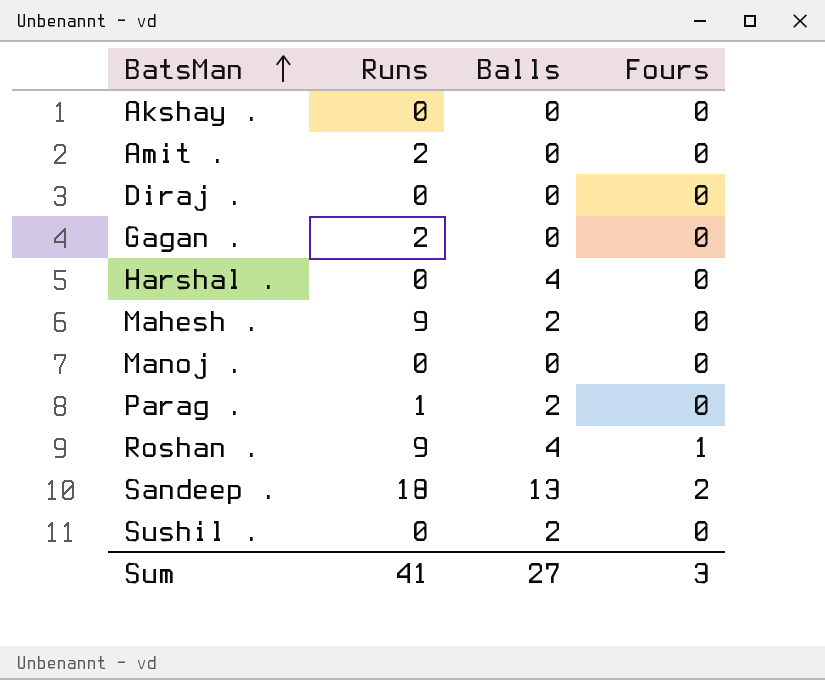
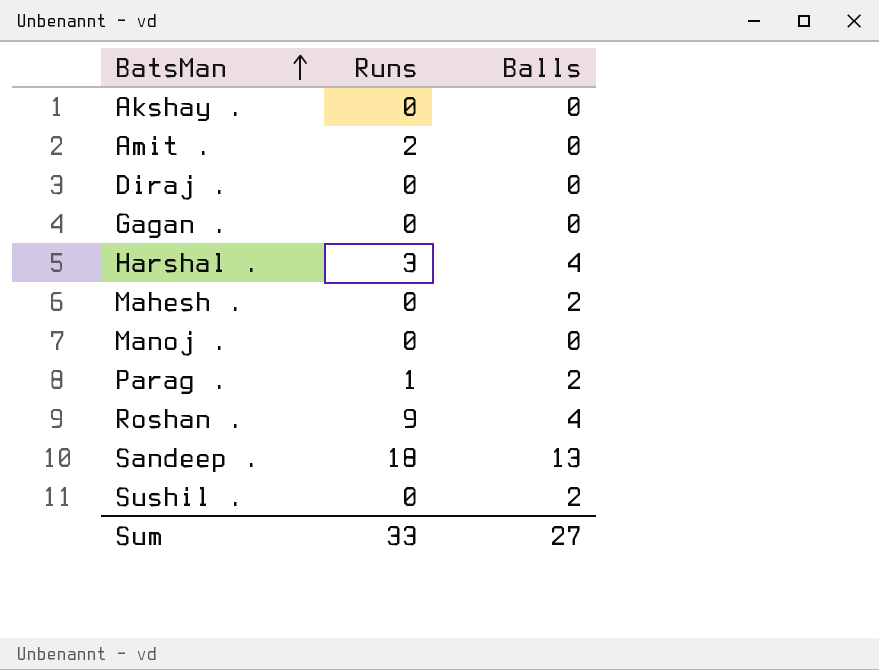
column Fours | position: 4 -> none
Gagan . | Runs: 2 -> 0
Harshal . | Runs: 0 -> 3
Mahesh . | Runs: 9 -> 0
Sum | Runs: 41 -> 33

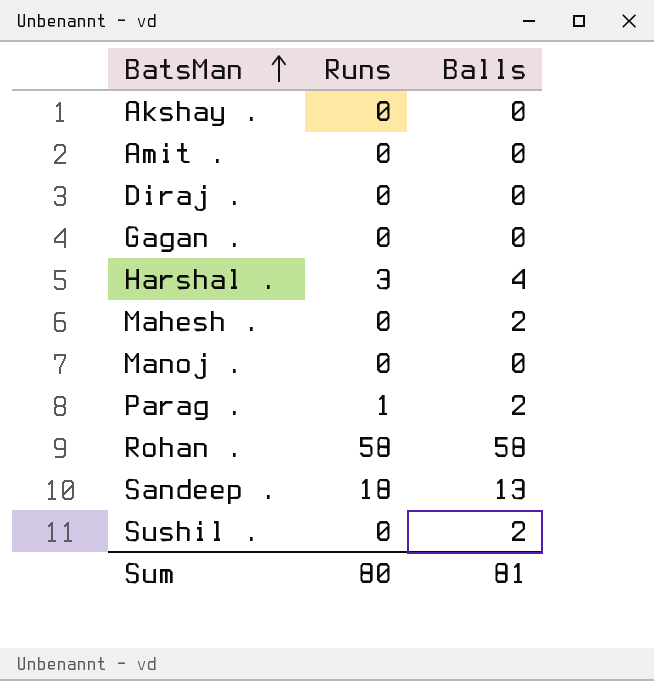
row Roshan .: 9 | 4 -> none
Amit . | Runs: 2 -> 0
row Rohan .: none -> 58 | 58
Sum | Runs: 33 -> 80
Sum | Balls: 27 -> 81

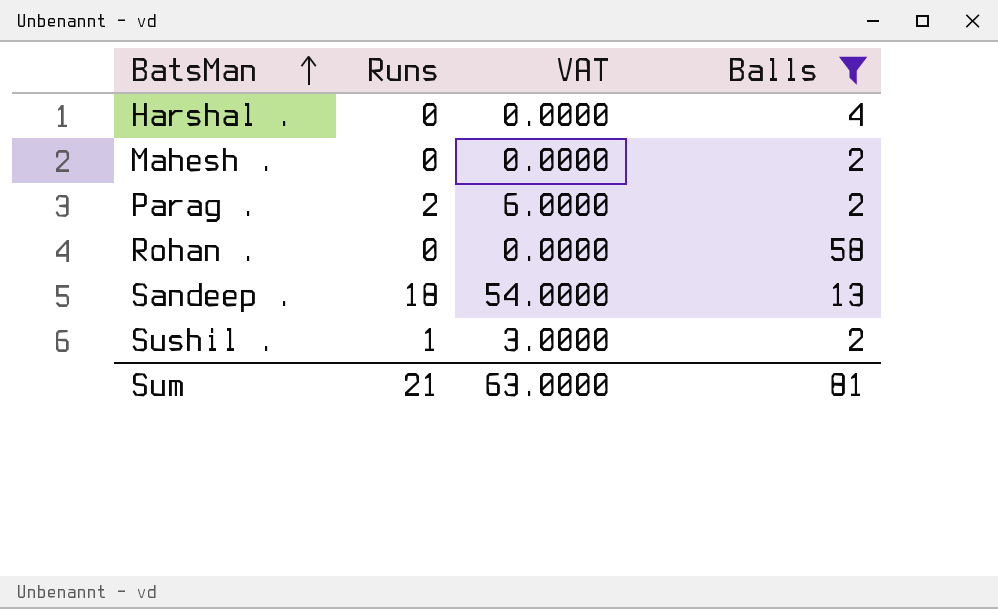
filter: none -> Balls != 0
column VAT | formula: none -> [Runs] * 3
Harshal . | Runs: 3 -> 0
Parag . | Runs: 1 -> 2
Rohan . | Runs: 58 -> 0
Sushil . | Runs: 0 -> 1
Sum | Runs: 80 -> 21

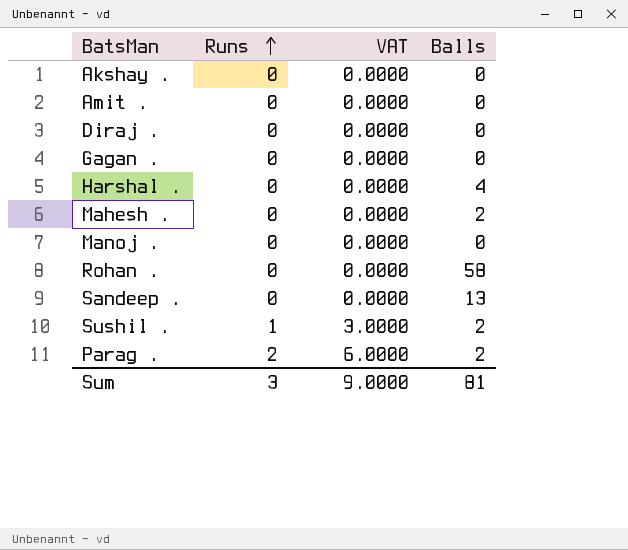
filter: Balls != 0 -> none
row order: BatsMan ascending -> Runs ascending
Sandeep . | Runs: 18 -> 0
Sandeep . | VAT: 54.0000 -> 0.0000
Sum | Runs: 21 -> 3
Sum | VAT: 63.0000 -> 9.0000

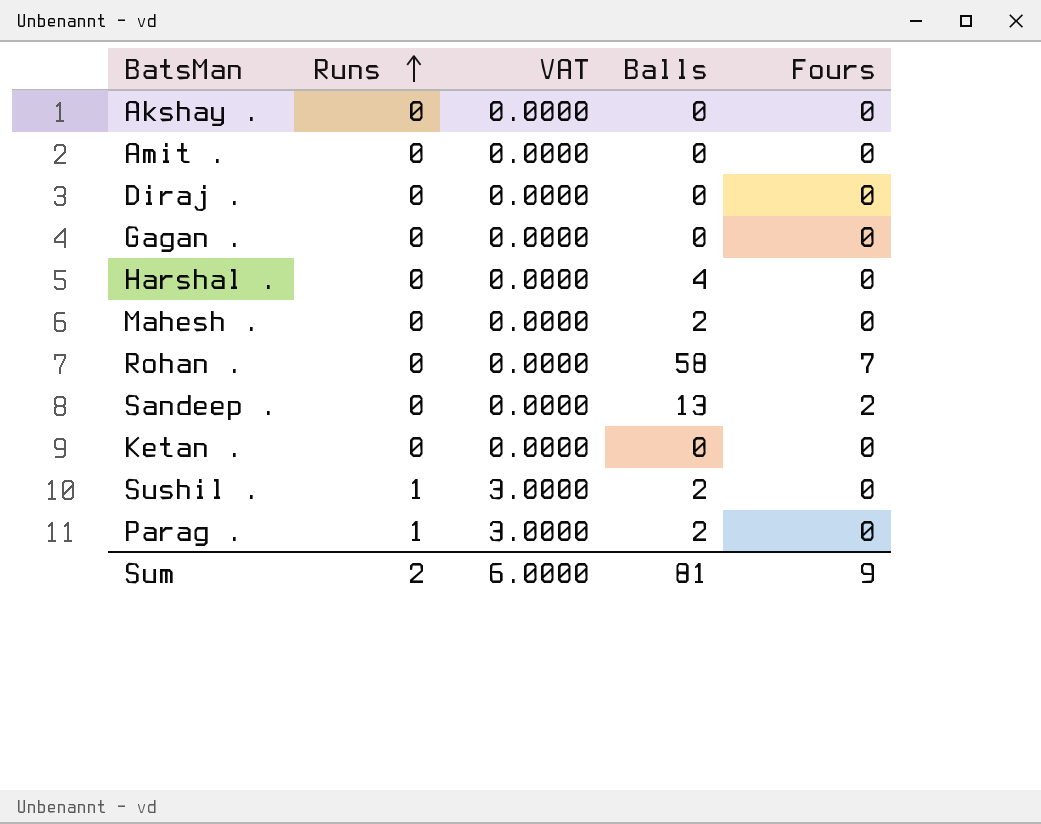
column Fours | position: none -> 5
row Manoj .: 0 | 0.0000 | 0 -> none
row Ketan .: none -> 0 | 0.0000 | 0 | 0
Parag . | Runs: 2 -> 1
Parag . | VAT: 6.0000 -> 3.0000
Sum | Runs: 3 -> 2
Sum | VAT: 9.0000 -> 6.0000

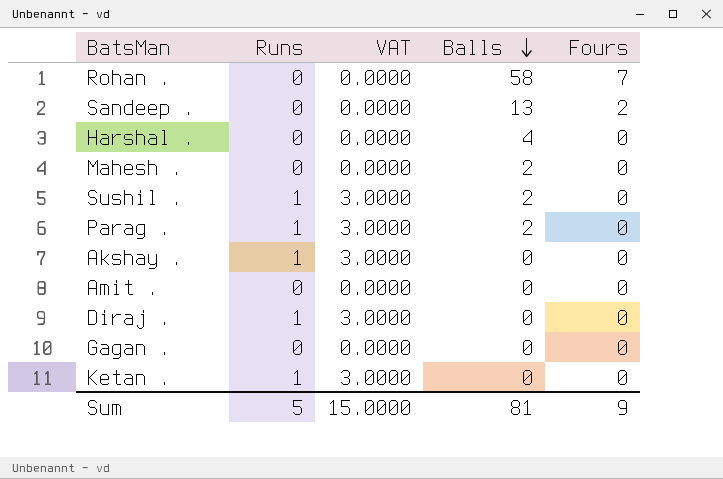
row order: Runs ascending -> Balls descending
Akshay . | Runs: 0 -> 1
Akshay . | VAT: 0.0000 -> 3.0000
Diraj . | Runs: 0 -> 1
Diraj . | VAT: 0.0000 -> 3.0000
Ketan . | Runs: 0 -> 1
Ketan . | VAT: 0.0000 -> 3.0000
Sum | Runs: 2 -> 5
Sum | VAT: 6.0000 -> 15.0000

